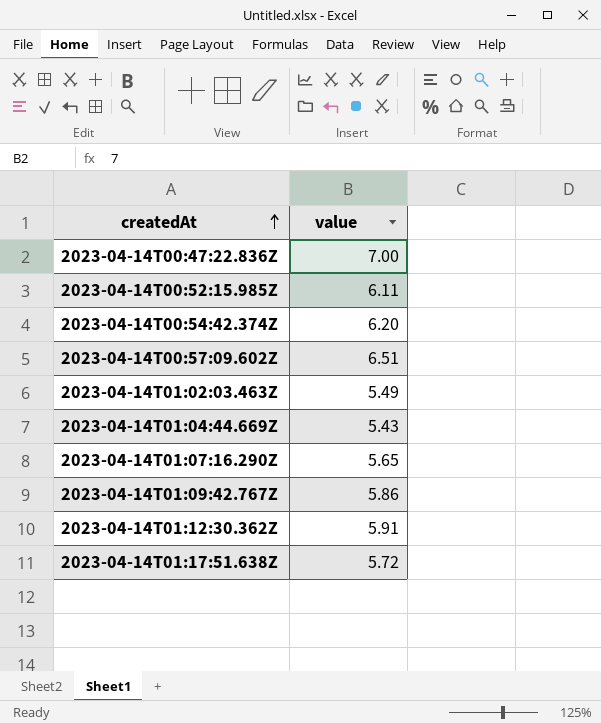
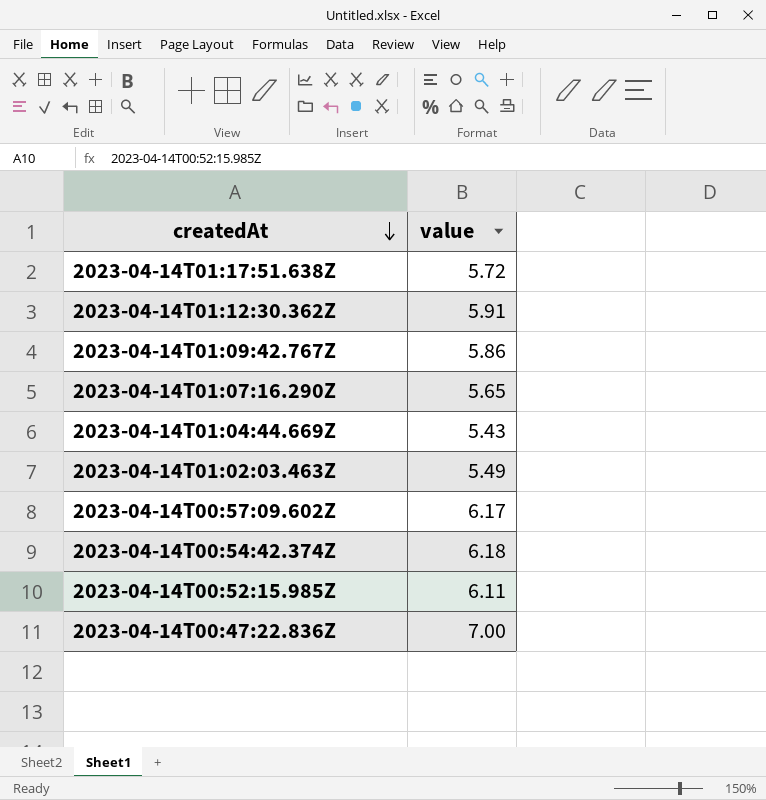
row order: createdAt ascending -> createdAt descending
2023-04-14T00:57:09.602Z | value: 6.51 -> 6.17
2023-04-14T00:54:42.374Z | value: 6.20 -> 6.18

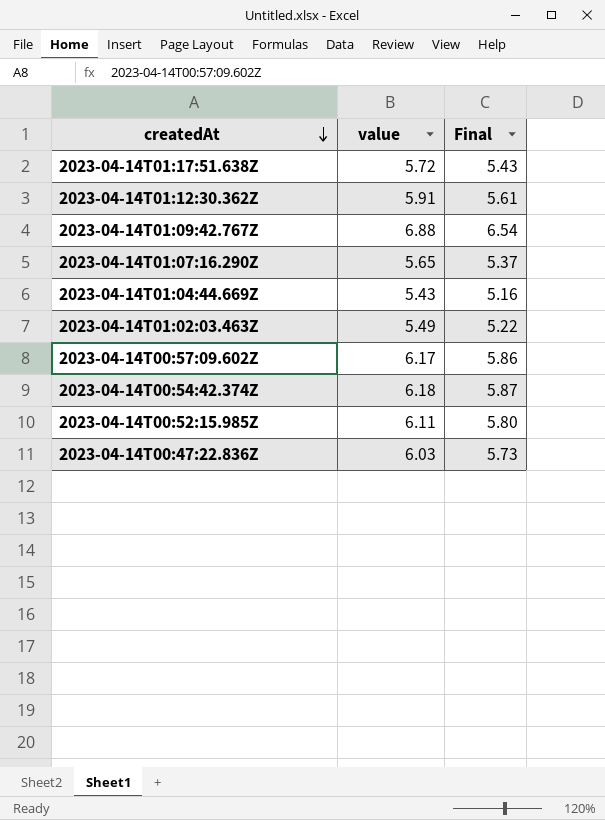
column Final | formula: none -> [value] * 0.95
2023-04-14T01:09:42.767Z | value: 5.86 -> 6.88
2023-04-14T00:47:22.836Z | value: 7.00 -> 6.03

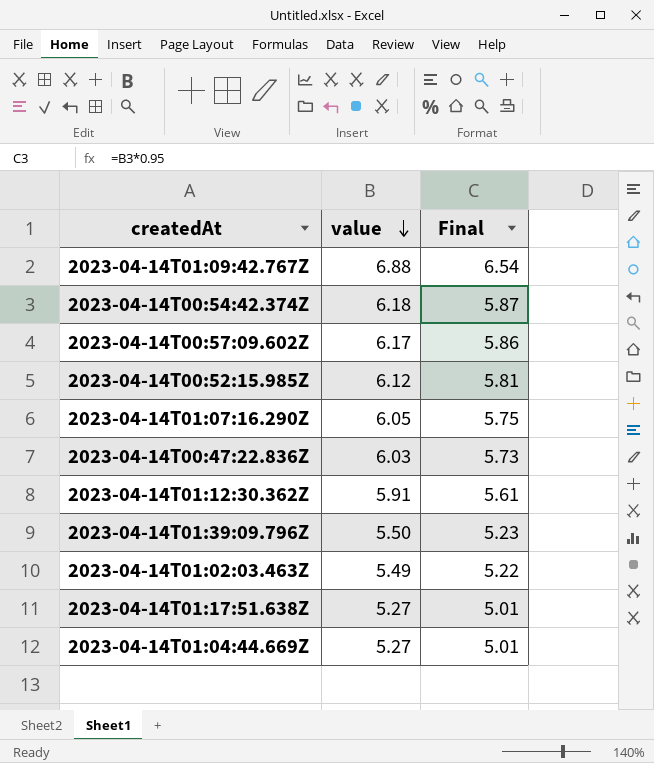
row order: createdAt descending -> value descending
2023-04-14T00:52:15.985Z | value: 6.11 -> 6.12
2023-04-14T00:52:15.985Z | Final: 5.80 -> 5.81
2023-04-14T01:07:16.290Z | value: 5.65 -> 6.05
2023-04-14T01:07:16.290Z | Final: 5.37 -> 5.75
row 2023-04-14T01:39:09.796Z: none -> 5.50 | 5.23
2023-04-14T01:17:51.638Z | value: 5.72 -> 5.27
2023-04-14T01:17:51.638Z | Final: 5.43 -> 5.01
2023-04-14T01:04:44.669Z | value: 5.43 -> 5.27
2023-04-14T01:04:44.669Z | Final: 5.16 -> 5.01

